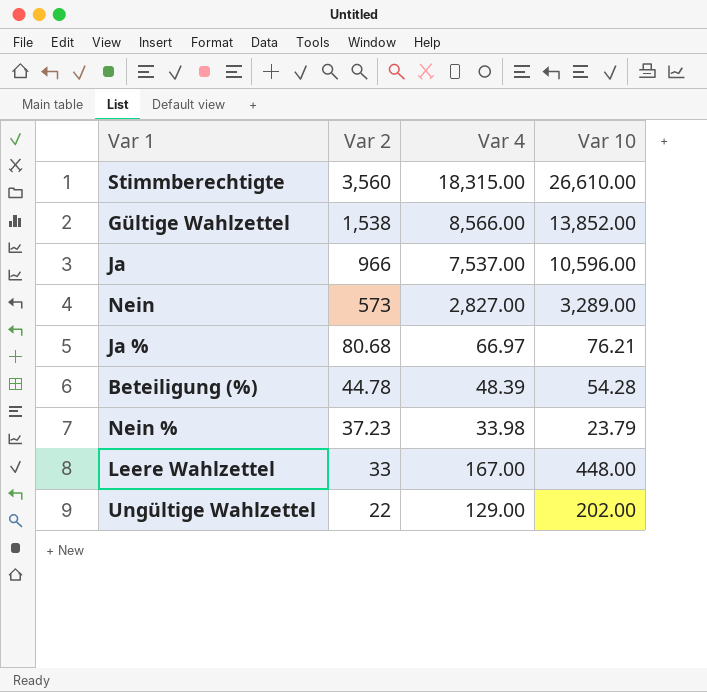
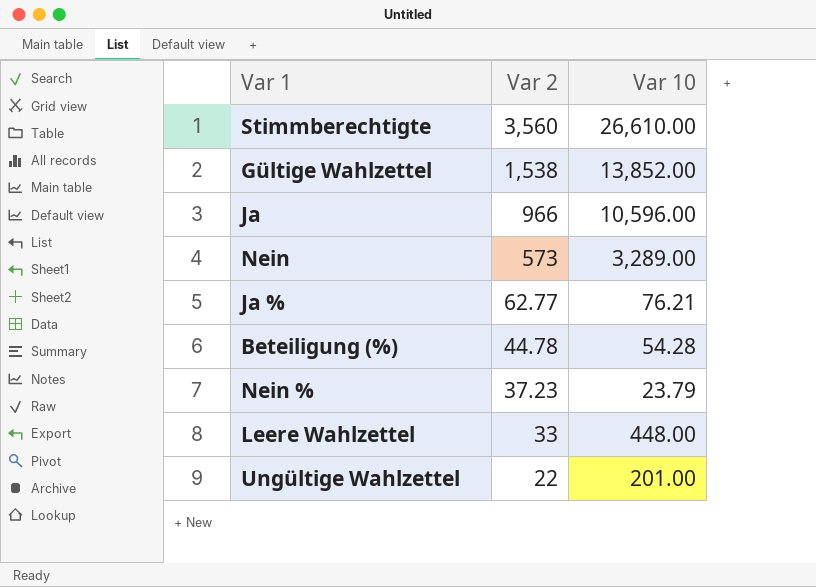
column Var 4 | position: 3 -> none
Ja % | Var 2: 80.68 -> 62.77
Ungültige Wahlzettel | Var 10: 202.00 -> 201.00

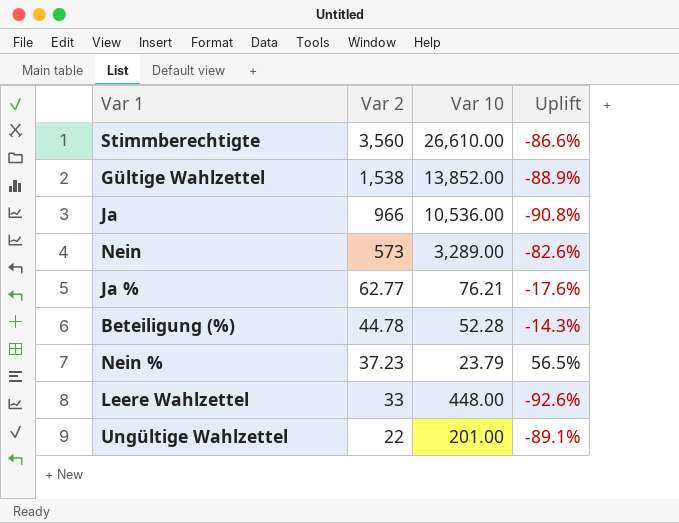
column Uplift | formula: none -> ([Var 2] - [Var 10]) / [Var 10]
Ja | Var 10: 10,596.00 -> 10,536.00
Beteiligung (%) | Var 10: 54.28 -> 52.28

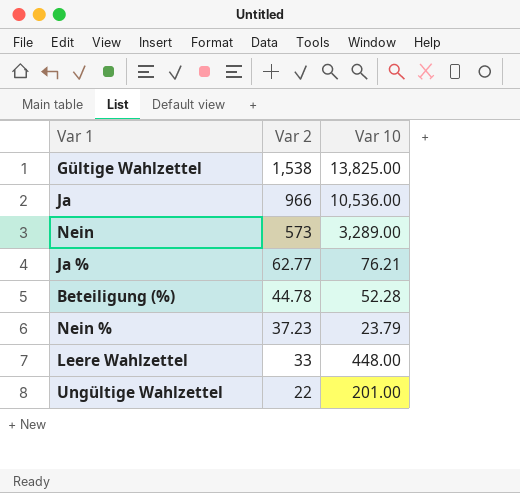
column Uplift | formula: ([Var 2] - [Var 10]) / [Var 10] -> none
row Stimmberechtigte: 3,560 | 26,610.00 | -86.6% -> none
Gültige Wahlzettel | Var 10: 13,852.00 -> 13,825.00

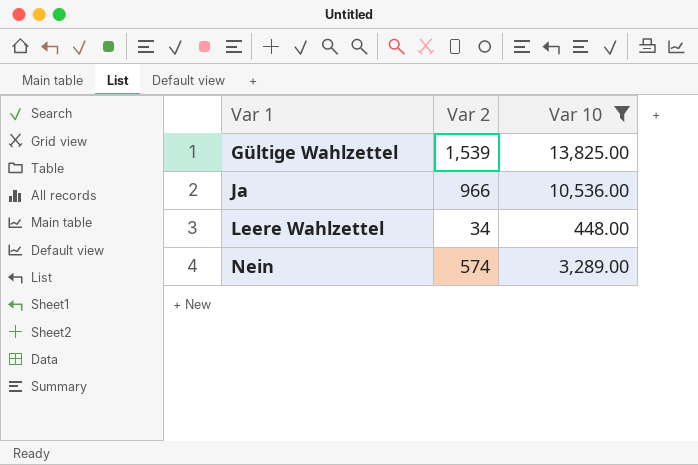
filter: none -> Var 10 >= 448.00
row order: Var 2 descending -> Var 1 ascending
Gültige Wahlzettel | Var 2: 1,538 -> 1,539
Leere Wahlzettel | Var 2: 33 -> 34
Nein | Var 2: 573 -> 574

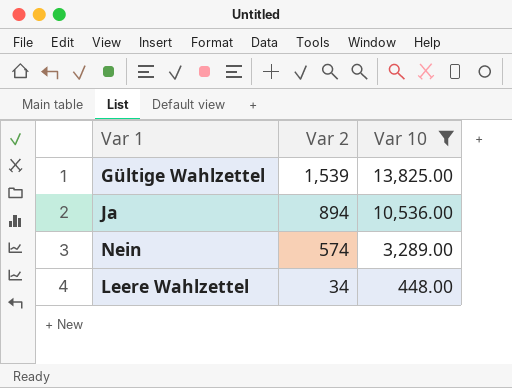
row order: Var 1 ascending -> Var 2 descending
Ja | Var 2: 966 -> 894

